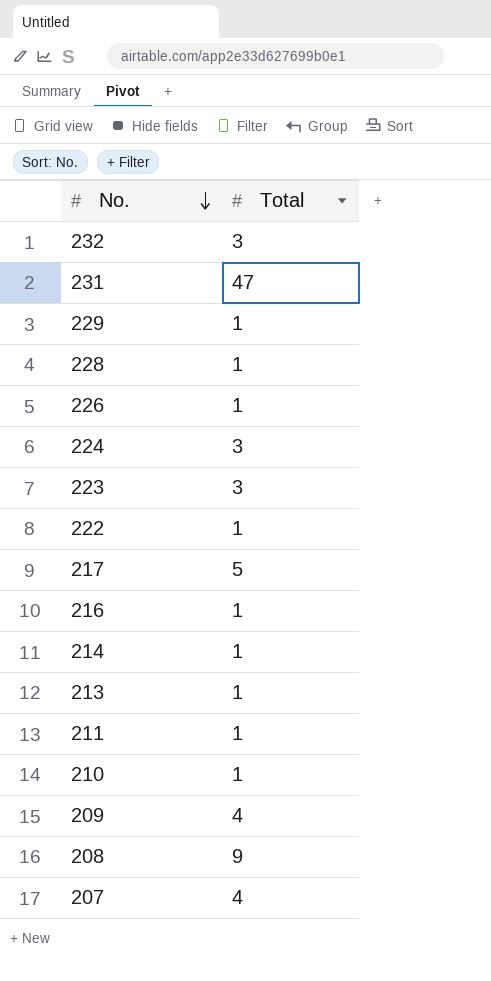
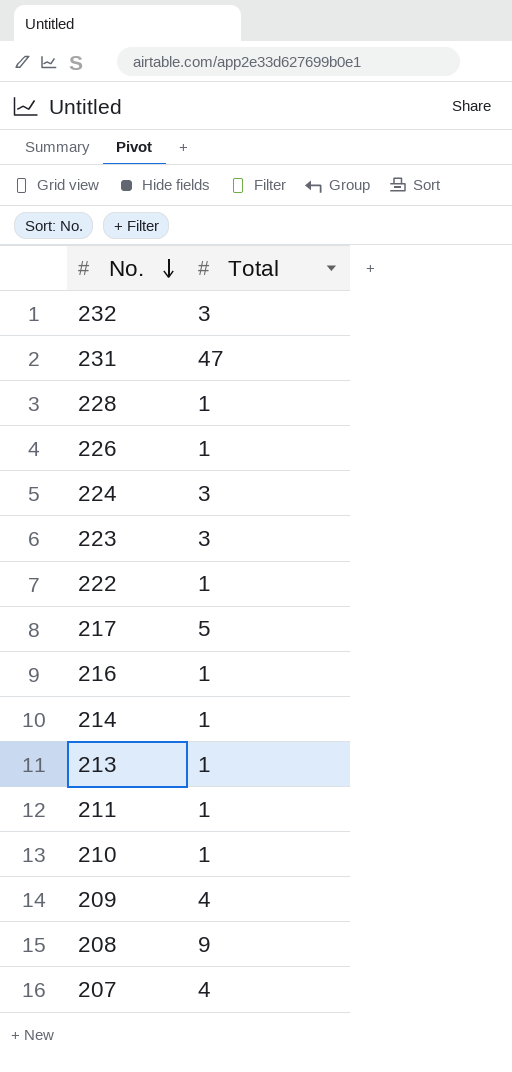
row 229: 1 -> none

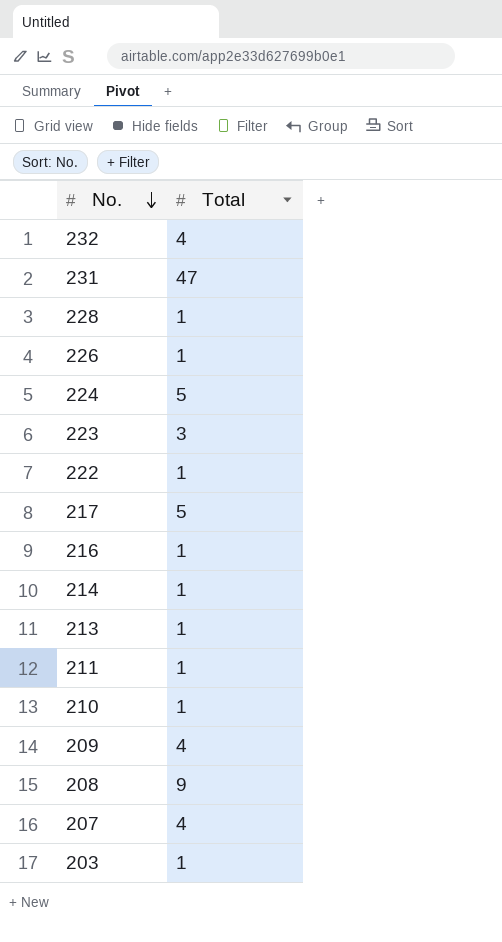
232 | Total: 3 -> 4
224 | Total: 3 -> 5
row 203: none -> 1

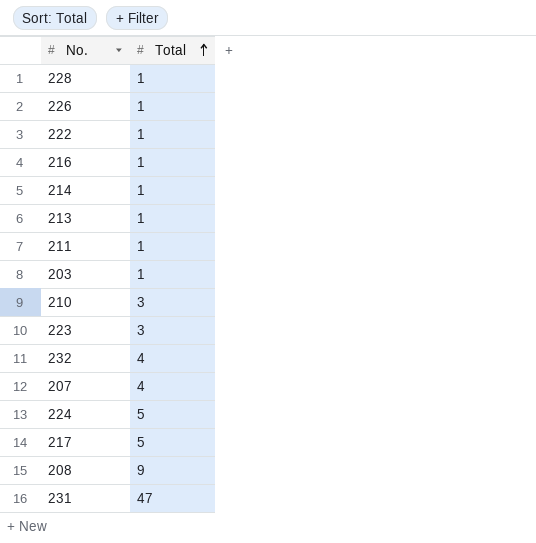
row order: No. descending -> Total ascending
row 209: 4 -> none
210 | Total: 1 -> 3

